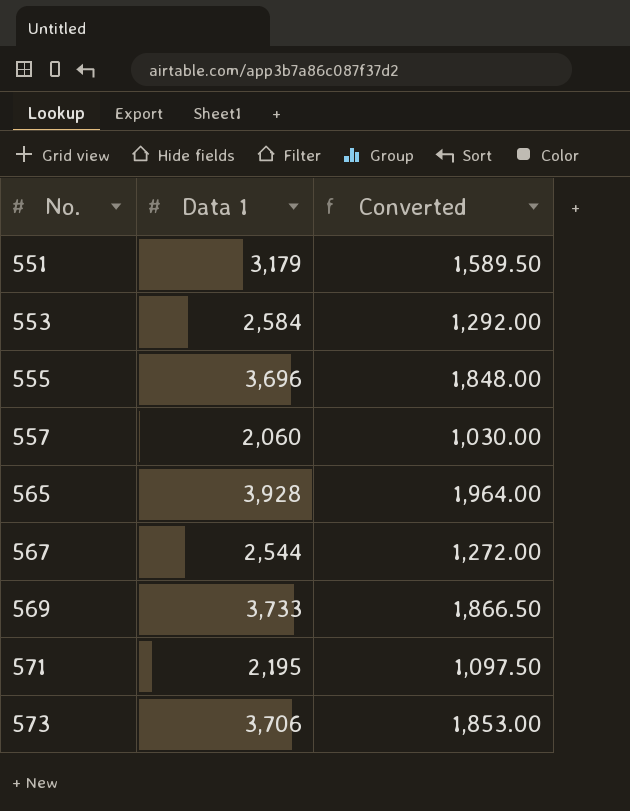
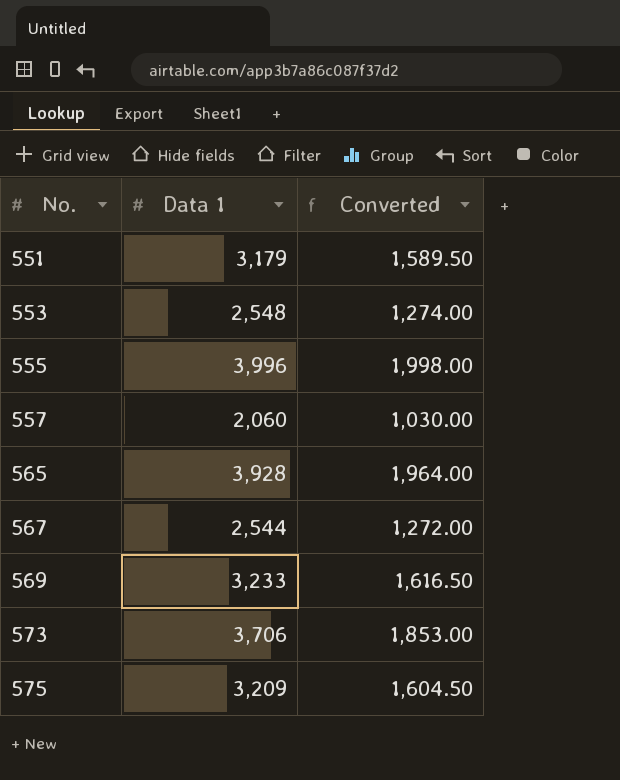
row 571: 2,195 | 1,097.50 -> none
553 | Data 1: 2,584 -> 2,548
553 | Converted: 1,292.00 -> 1,274.00
555 | Data 1: 3,696 -> 3,996
555 | Converted: 1,848.00 -> 1,998.00
569 | Data 1: 3,733 -> 3,233
569 | Converted: 1,866.50 -> 1,616.50
row 575: none -> 3,209 | 1,604.50

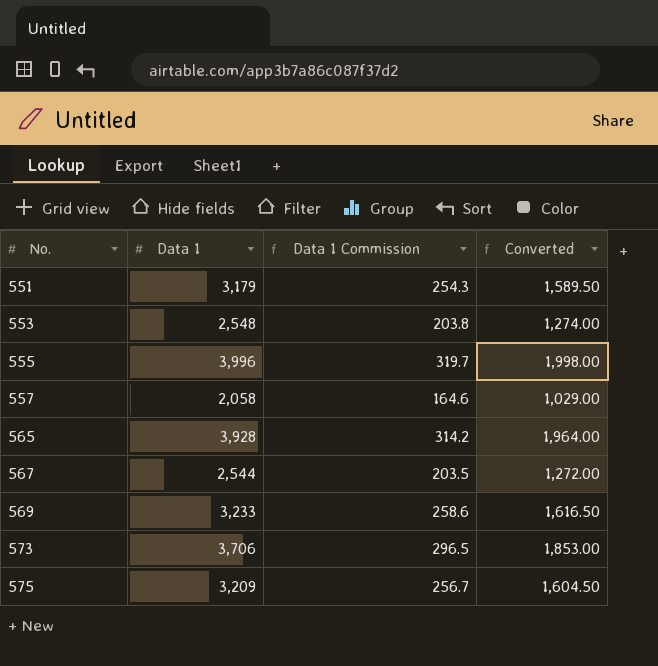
column Data 1 Commission | formula: none -> [Data 1] * 0.08
557 | Data 1: 2,060 -> 2,058
557 | Converted: 1,030.00 -> 1,029.00

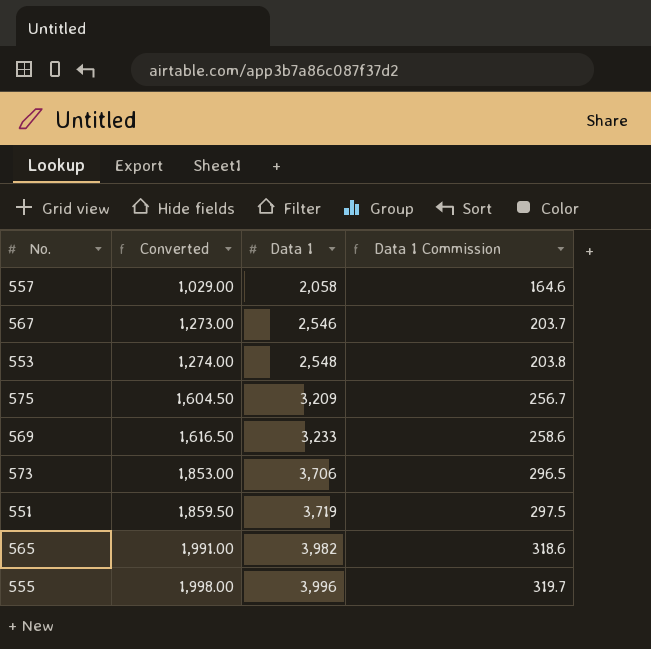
row order: No. ascending -> Converted ascending
column Converted | position: 4 -> 2
567 | Converted: 1,272.00 -> 1,273.00
567 | Data 1: 2,544 -> 2,546
567 | Data 1 Commission: 203.5 -> 203.7
551 | Converted: 1,589.50 -> 1,859.50
551 | Data 1: 3,179 -> 3,719
551 | Data 1 Commission: 254.3 -> 297.5
565 | Converted: 1,964.00 -> 1,991.00
565 | Data 1: 3,928 -> 3,982
565 | Data 1 Commission: 314.2 -> 318.6

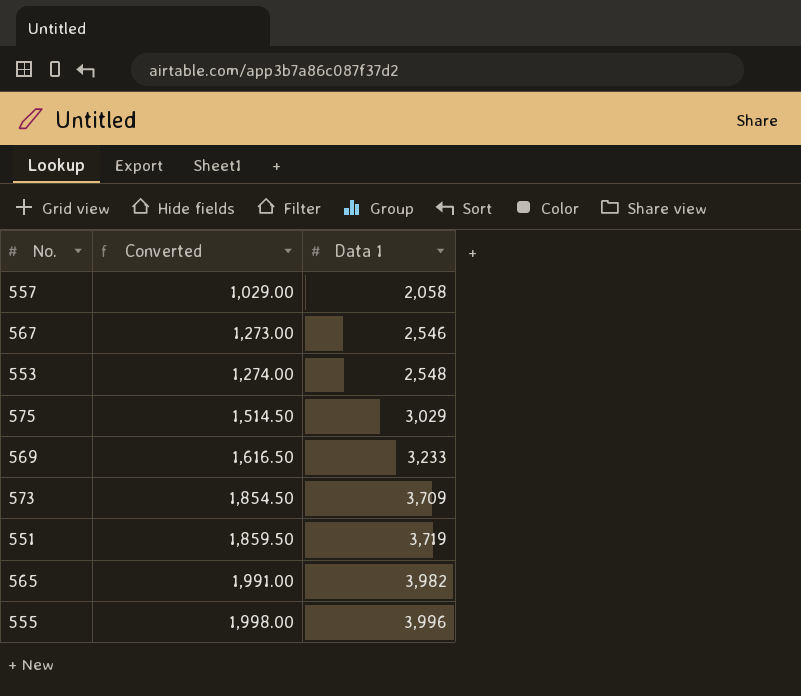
column Data 1 Commission | formula: [Data 1] * 0.08 -> none
575 | Converted: 1,604.50 -> 1,514.50
575 | Data 1: 3,209 -> 3,029
573 | Converted: 1,853.00 -> 1,854.50
573 | Data 1: 3,706 -> 3,709

